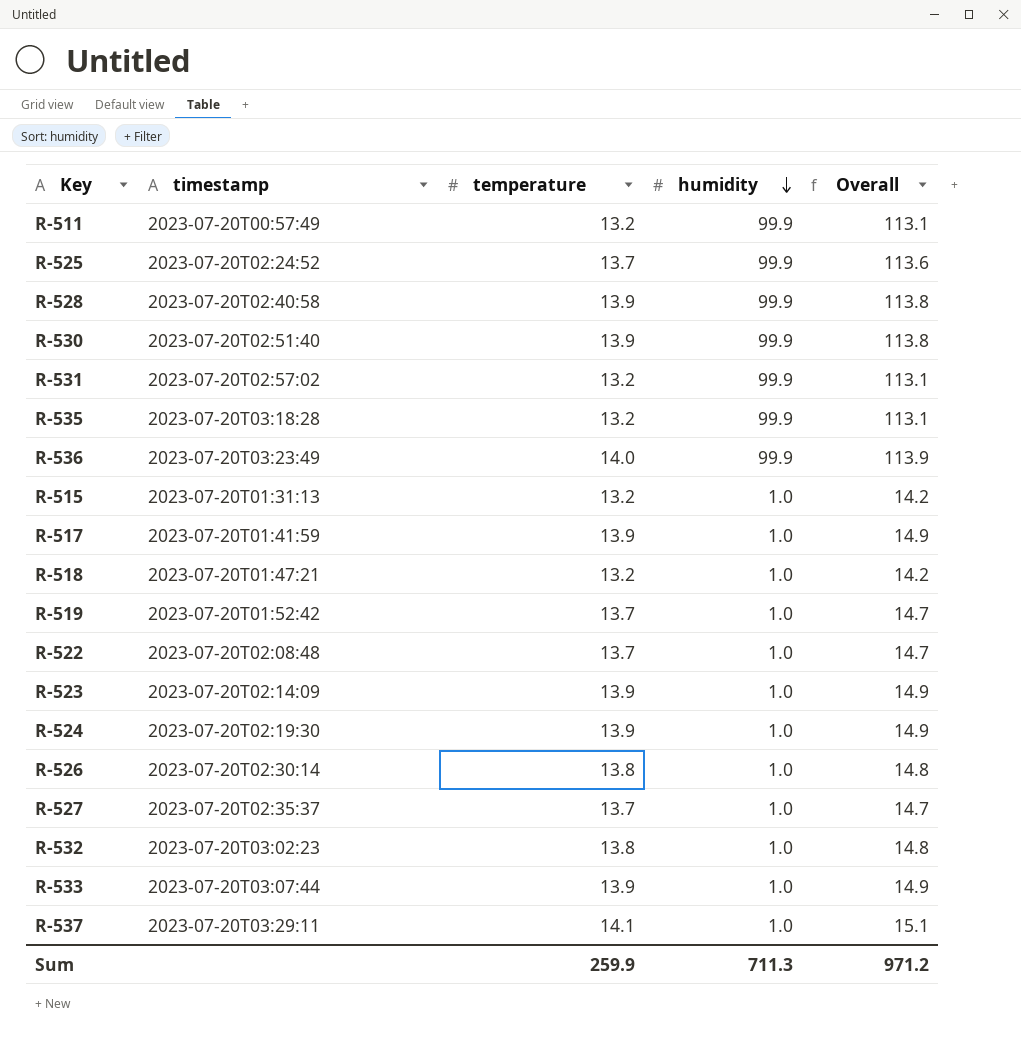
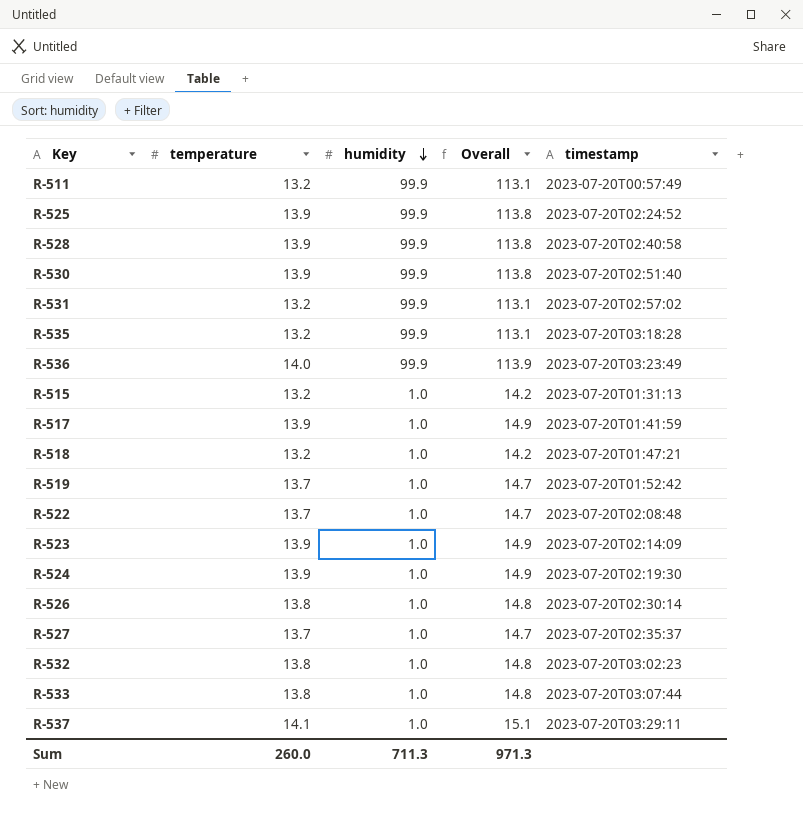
column timestamp | position: 2 -> 5
R-525 | temperature: 13.7 -> 13.9
R-525 | Overall: 113.6 -> 113.8
R-533 | temperature: 13.9 -> 13.8
R-533 | Overall: 14.9 -> 14.8
Sum | temperature: 259.9 -> 260.0
Sum | Overall: 971.2 -> 971.3

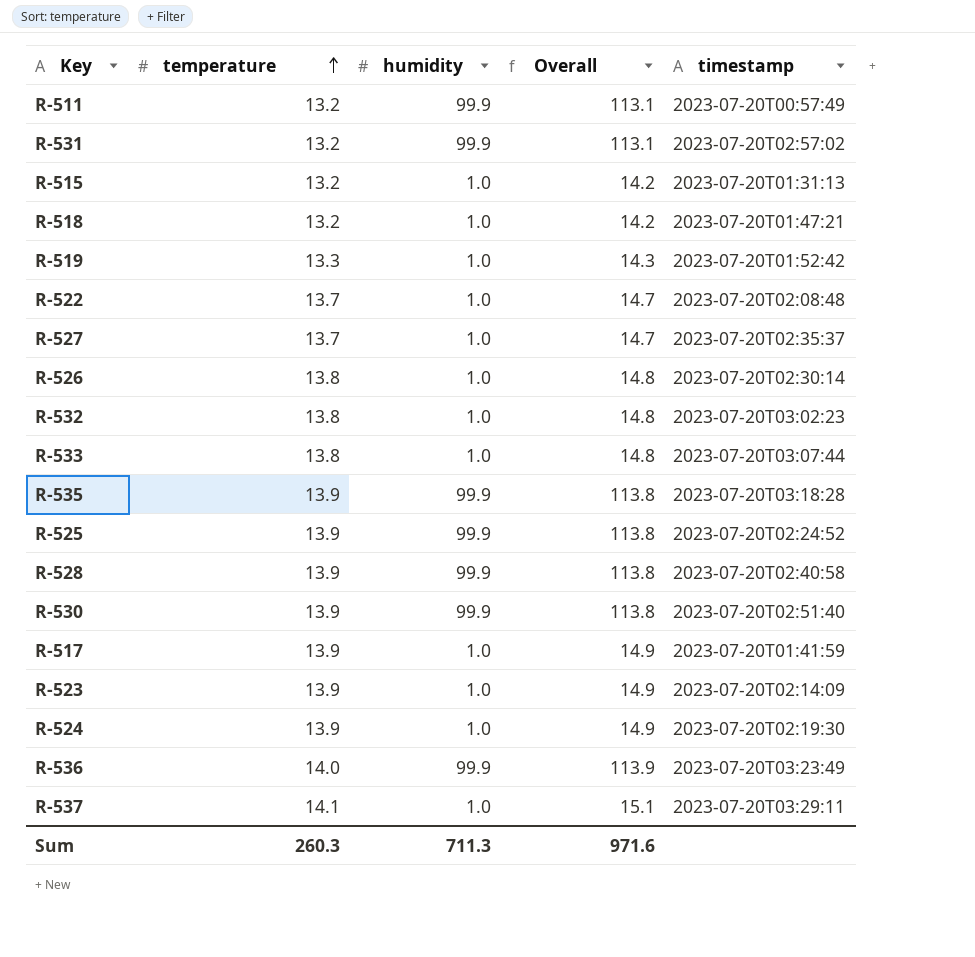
row order: humidity descending -> temperature ascending
R-519 | temperature: 13.7 -> 13.3
R-519 | Overall: 14.7 -> 14.3
R-535 | temperature: 13.2 -> 13.9
R-535 | Overall: 113.1 -> 113.8
Sum | temperature: 260.0 -> 260.3
Sum | Overall: 971.3 -> 971.6

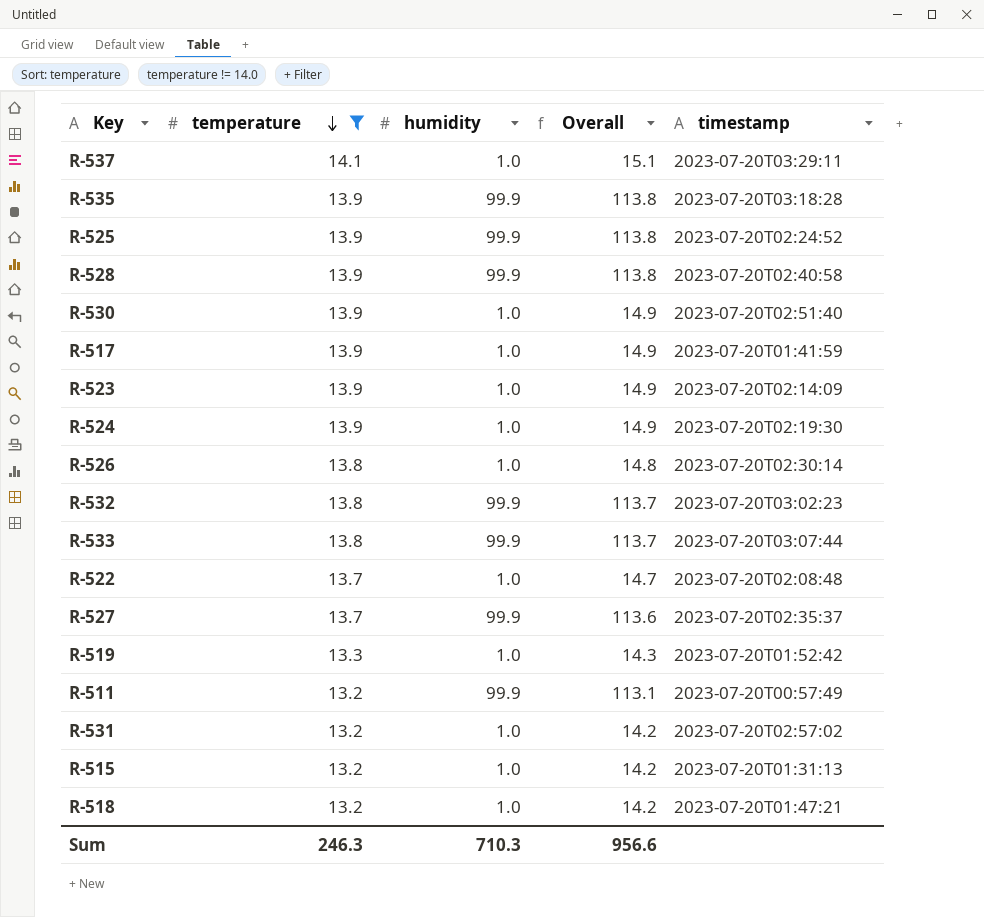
filter: none -> temperature != 14.0
row order: temperature ascending -> temperature descending
R-530 | humidity: 99.9 -> 1.0
R-530 | Overall: 113.8 -> 14.9
R-532 | humidity: 1.0 -> 99.9
R-532 | Overall: 14.8 -> 113.7
R-533 | humidity: 1.0 -> 99.9
R-533 | Overall: 14.8 -> 113.7
R-527 | humidity: 1.0 -> 99.9
R-527 | Overall: 14.7 -> 113.6
R-531 | humidity: 99.9 -> 1.0
R-531 | Overall: 113.1 -> 14.2
Sum | temperature: 260.3 -> 246.3
Sum | humidity: 711.3 -> 710.3
Sum | Overall: 971.6 -> 956.6

